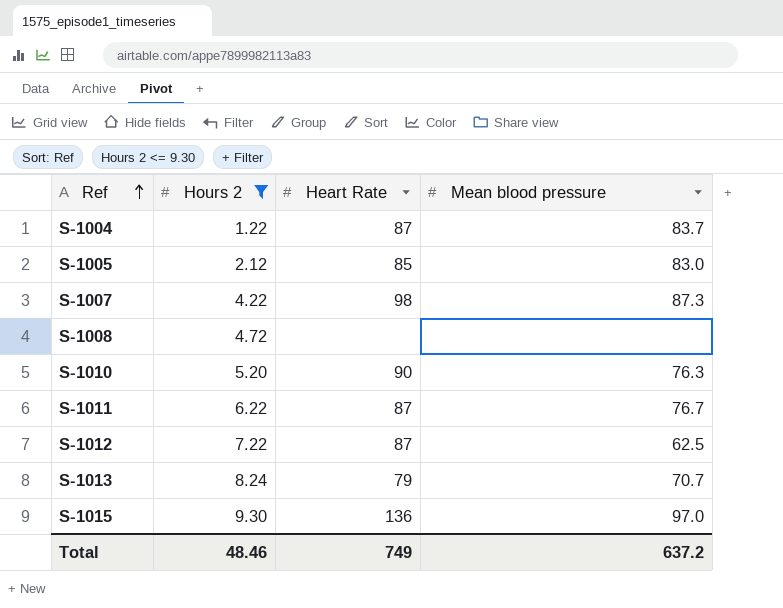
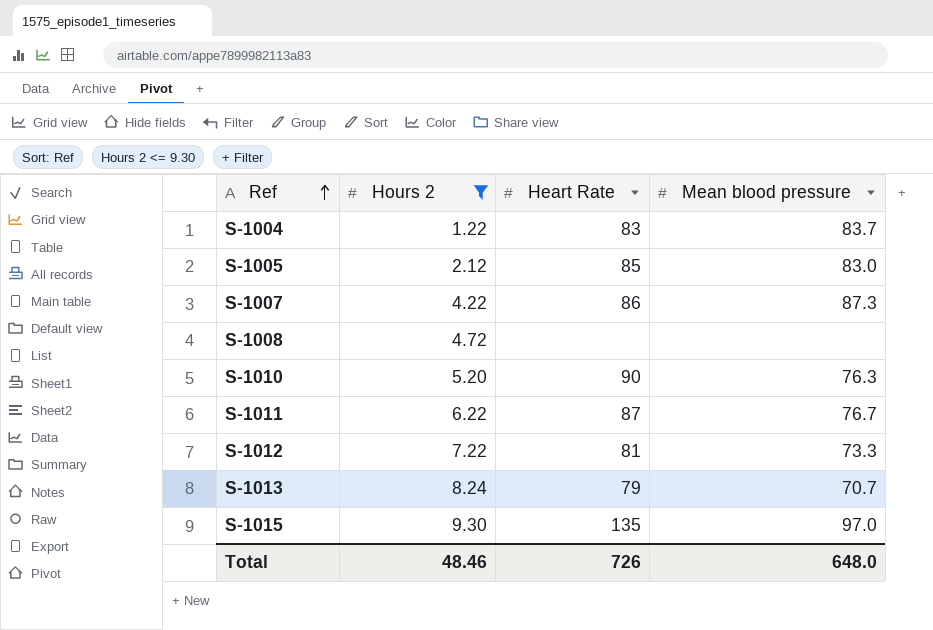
S-1004 | Heart Rate: 87 -> 83
S-1007 | Heart Rate: 98 -> 86
S-1012 | Heart Rate: 87 -> 81
S-1012 | Mean blood pressure: 62.5 -> 73.3
S-1015 | Heart Rate: 136 -> 135
Total | Heart Rate: 749 -> 726
Total | Mean blood pressure: 637.2 -> 648.0

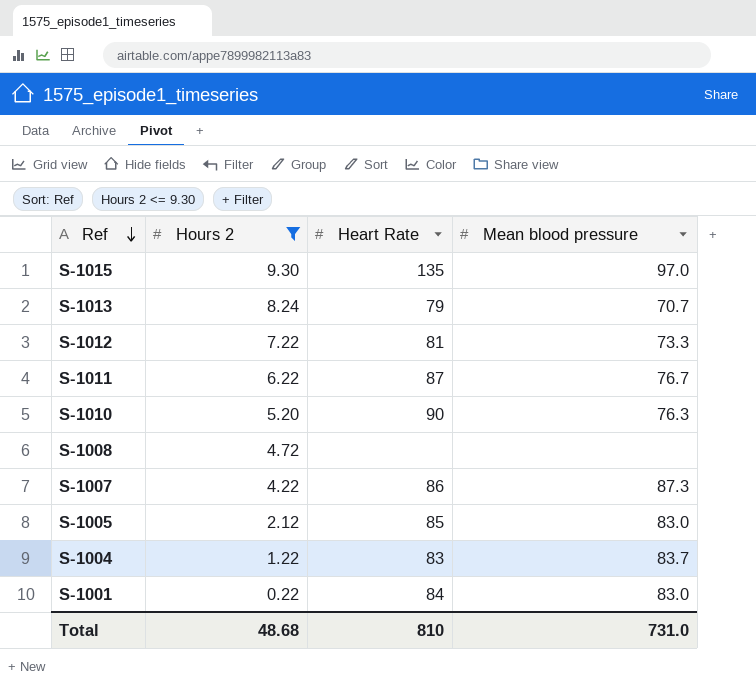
row order: Ref ascending -> Ref descending
row S-1001: none -> 0.22 | 84 | 83.0
Total | Hours 2: 48.46 -> 48.68
Total | Heart Rate: 726 -> 810
Total | Mean blood pressure: 648.0 -> 731.0

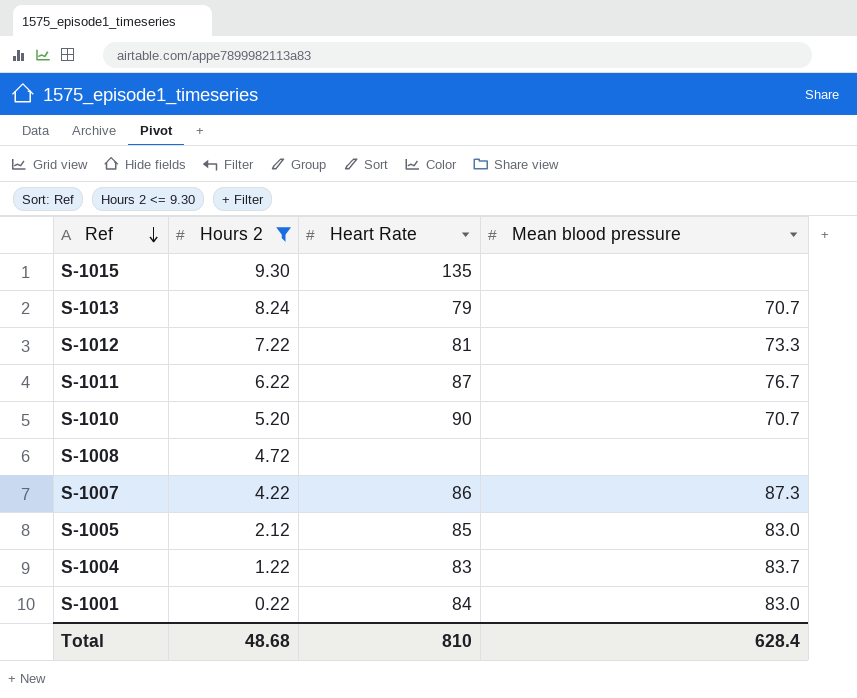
S-1015 | Mean blood pressure: 97.0 -> none
S-1010 | Mean blood pressure: 76.3 -> 70.7
Total | Mean blood pressure: 731.0 -> 628.4

